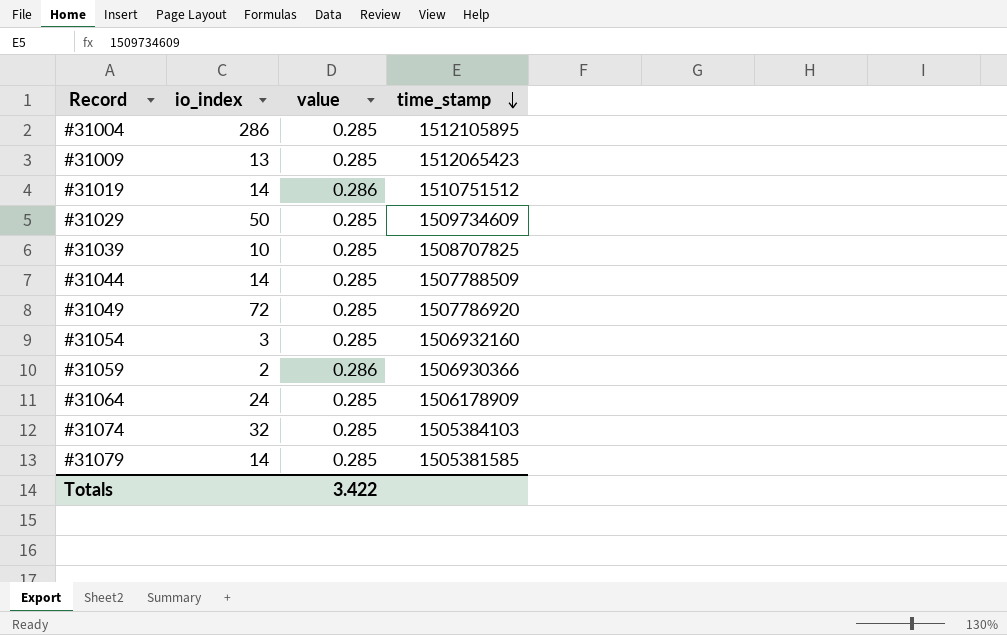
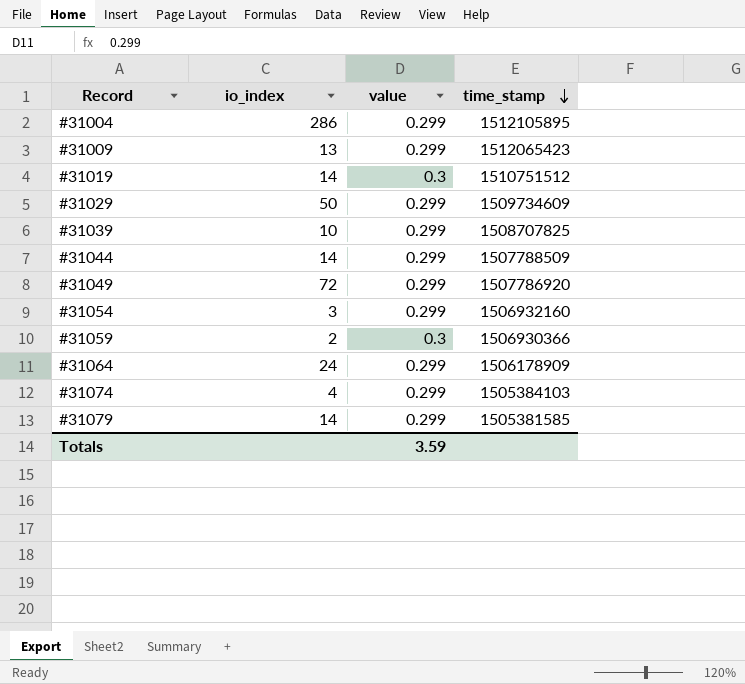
#31004 | value: 0.285 -> 0.299
#31009 | value: 0.285 -> 0.299
#31019 | value: 0.286 -> 0.3
#31029 | value: 0.285 -> 0.299
#31039 | value: 0.285 -> 0.299
#31044 | value: 0.285 -> 0.299
#31049 | value: 0.285 -> 0.299
#31054 | value: 0.285 -> 0.299
#31059 | value: 0.286 -> 0.3
#31064 | value: 0.285 -> 0.299
#31074 | io_index: 32 -> 4
#31074 | value: 0.285 -> 0.299
#31079 | value: 0.285 -> 0.299
Totals | value: 3.422 -> 3.59

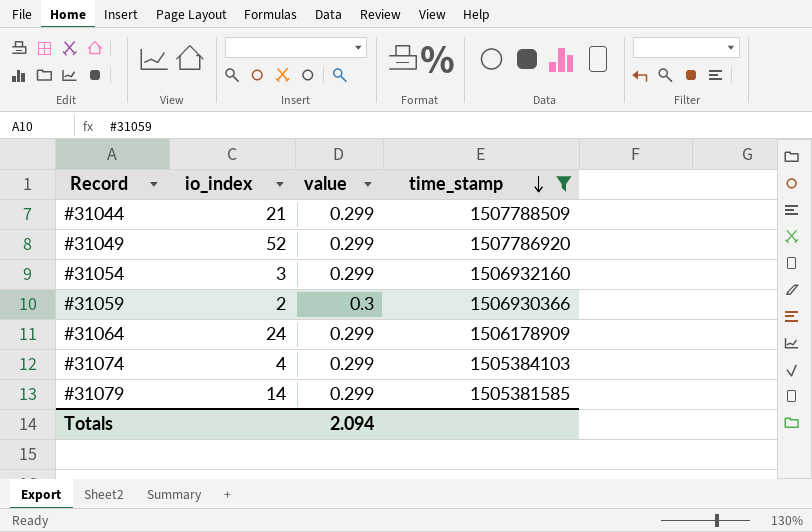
filter: none -> time_stamp <= 1507788509
#31044 | io_index: 14 -> 21
#31049 | io_index: 72 -> 52
Totals | value: 3.59 -> 2.094

